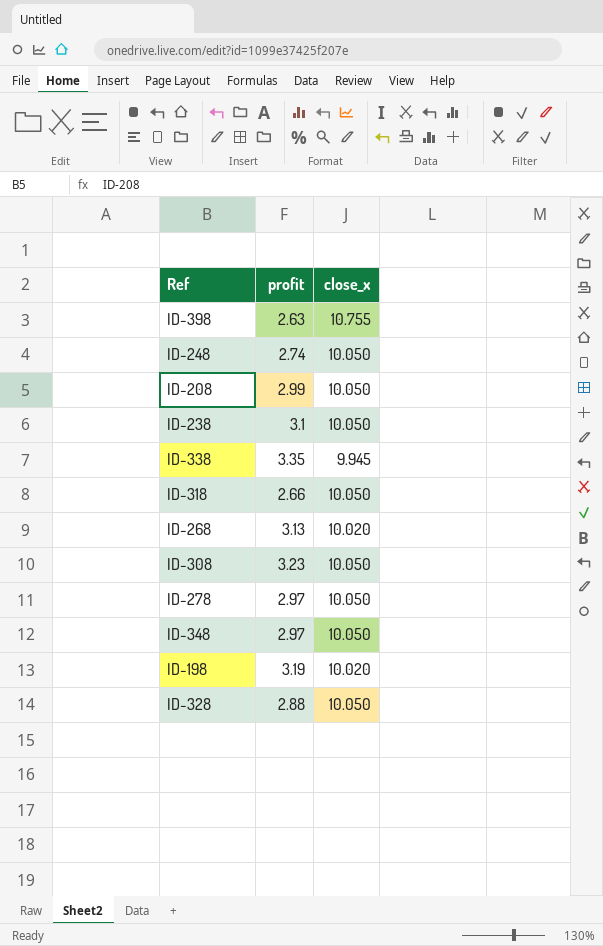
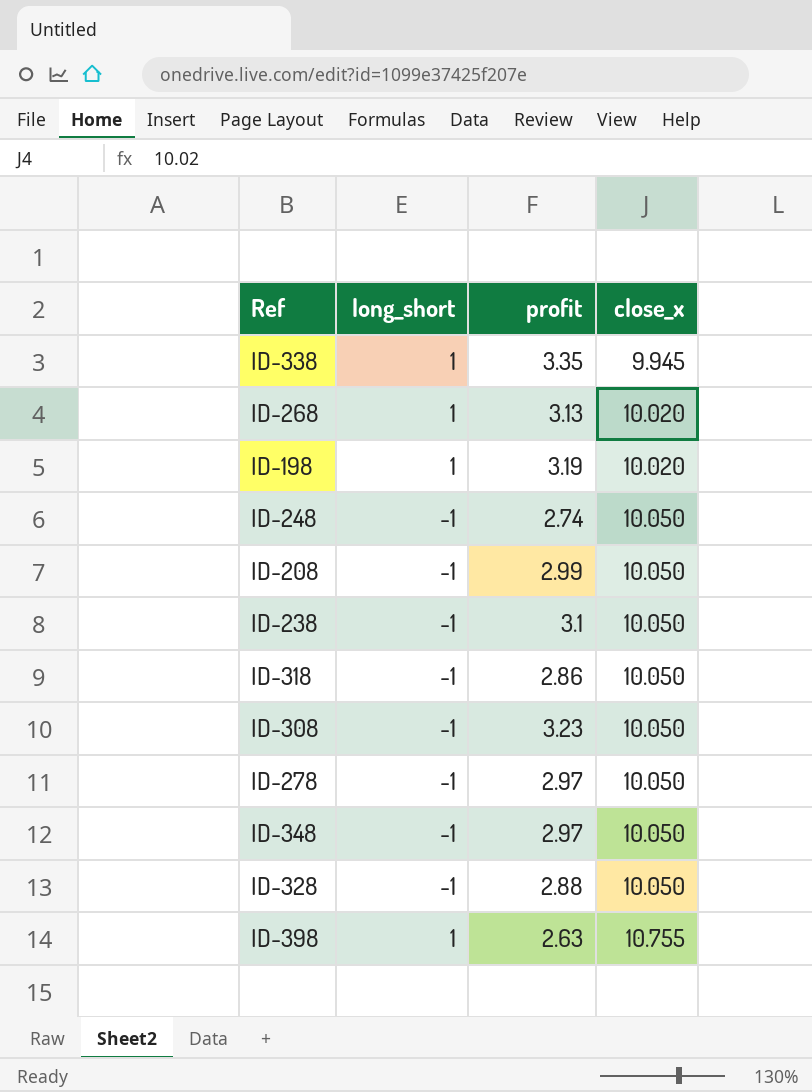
row order: none -> close_x ascending
column long_short | position: none -> 2
ID-318 | profit: 2.66 -> 2.86

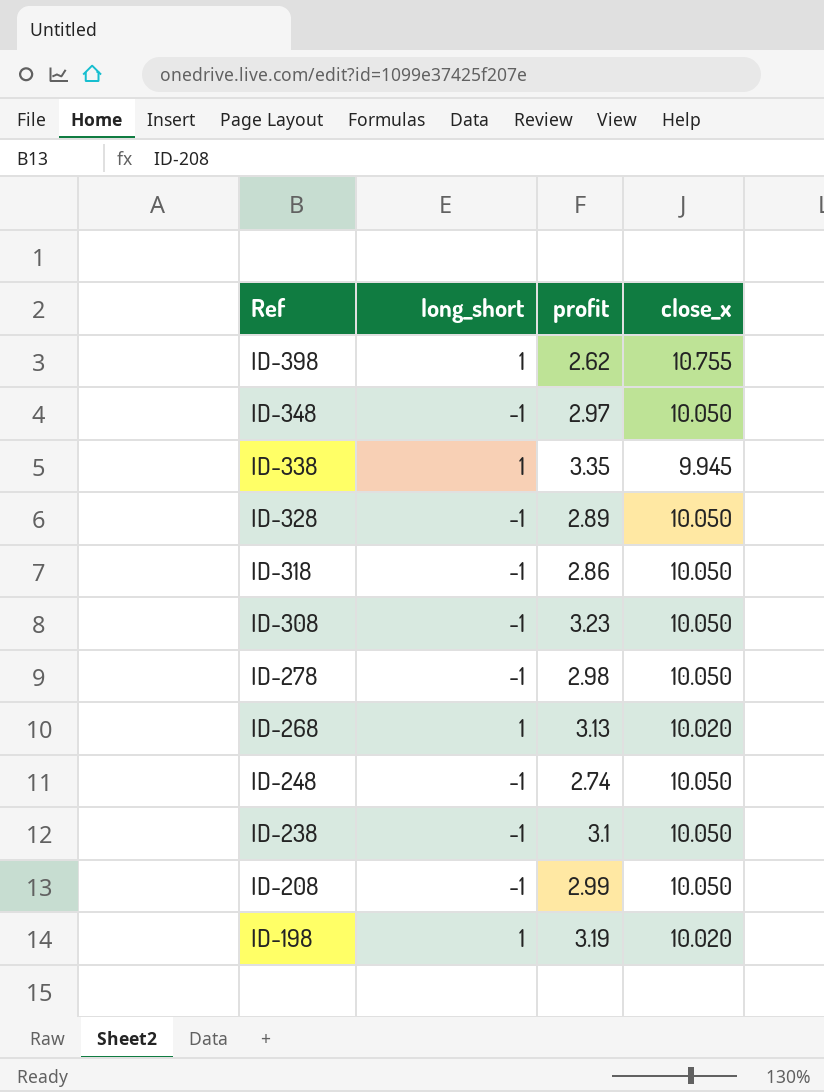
row order: close_x ascending -> Ref descending
ID-398 | profit: 2.63 -> 2.62
ID-328 | profit: 2.88 -> 2.89
ID-278 | profit: 2.97 -> 2.98

